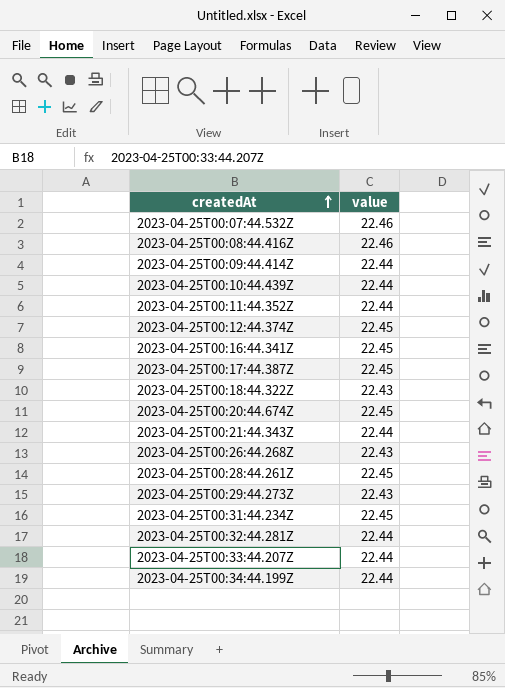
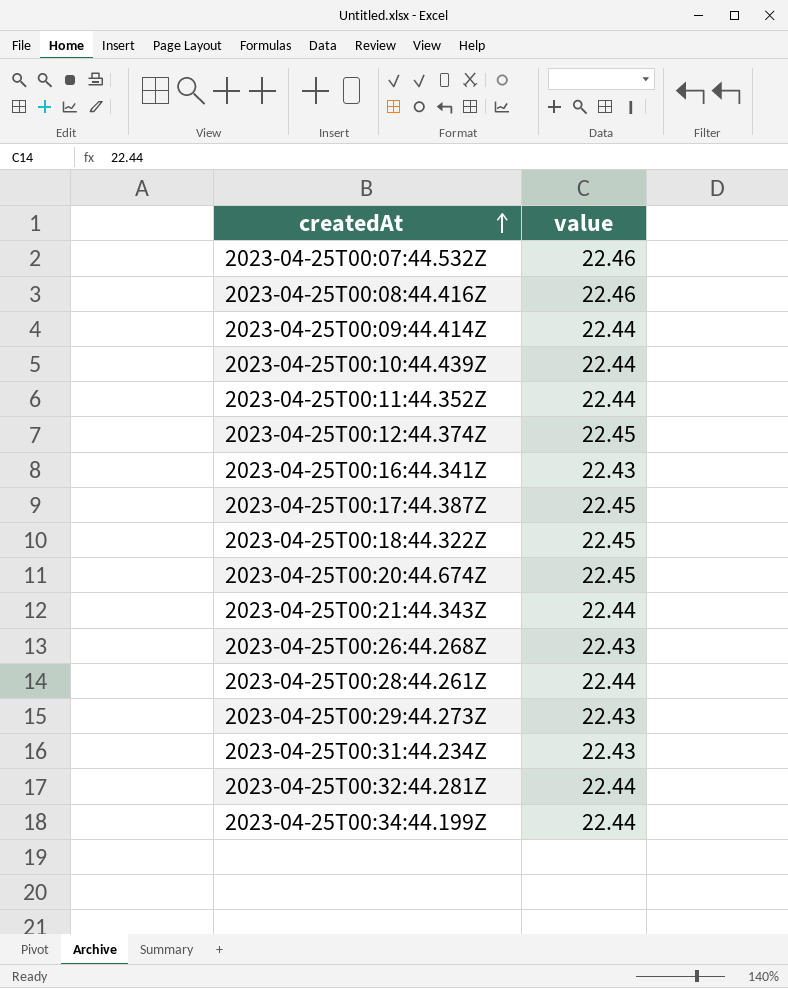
row 2023-04-25T00:33:44.207Z: 22.44 -> none
2023-04-25T00:16:44.341Z | value: 22.45 -> 22.43
2023-04-25T00:18:44.322Z | value: 22.43 -> 22.45
2023-04-25T00:28:44.261Z | value: 22.45 -> 22.44
2023-04-25T00:31:44.234Z | value: 22.45 -> 22.43

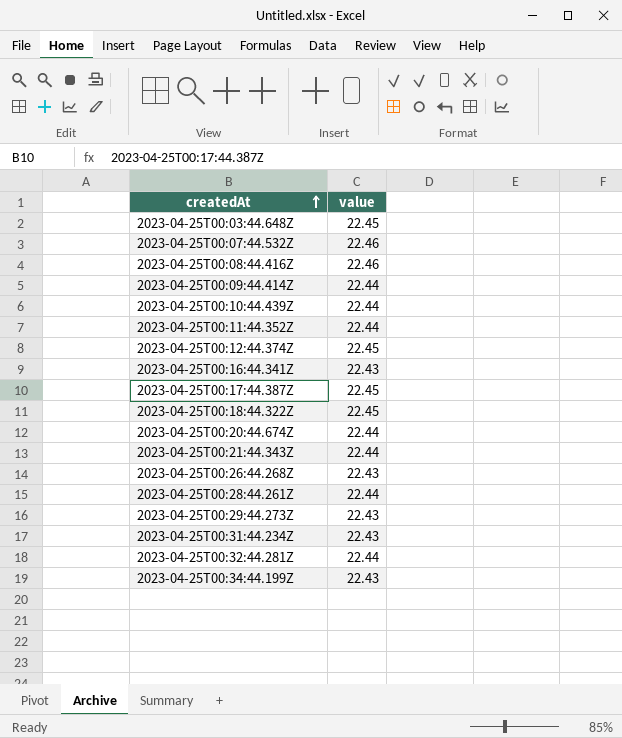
row 2023-04-25T00:03:44.648Z: none -> 22.45
2023-04-25T00:20:44.674Z | value: 22.45 -> 22.44
2023-04-25T00:34:44.199Z | value: 22.44 -> 22.43

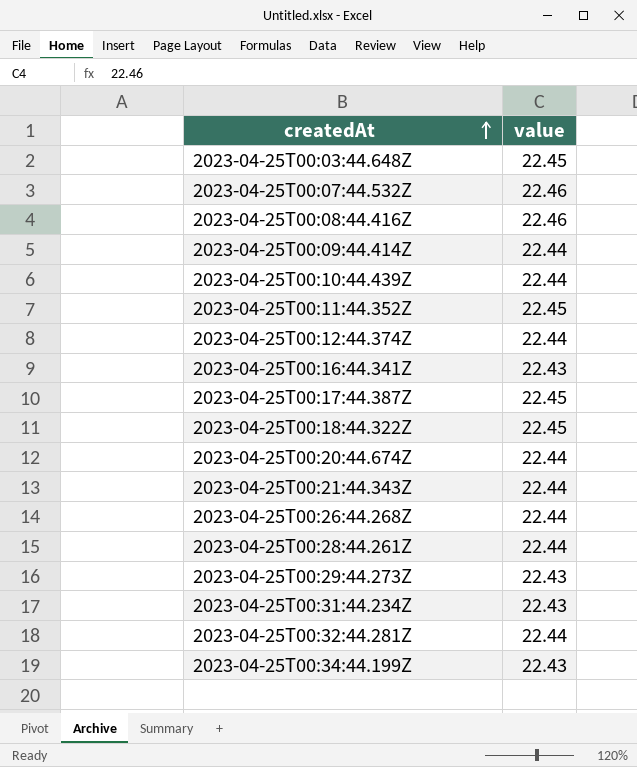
2023-04-25T00:11:44.352Z | value: 22.44 -> 22.45
2023-04-25T00:12:44.374Z | value: 22.45 -> 22.44
2023-04-25T00:26:44.268Z | value: 22.43 -> 22.44

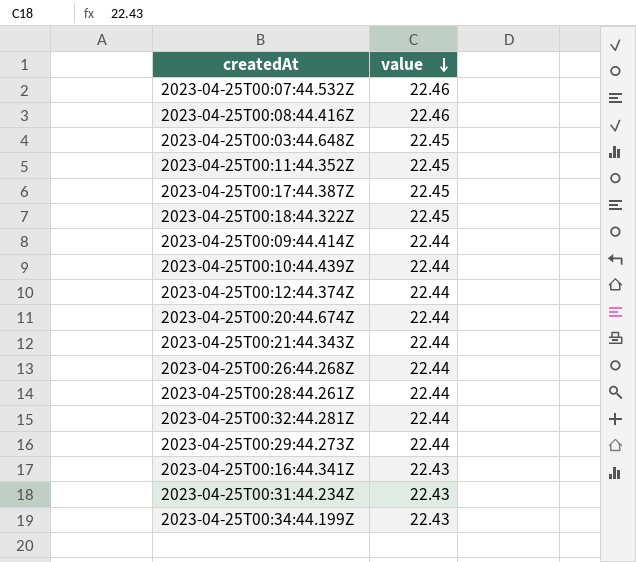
row order: createdAt ascending -> value descending
2023-04-25T00:29:44.273Z | value: 22.43 -> 22.44

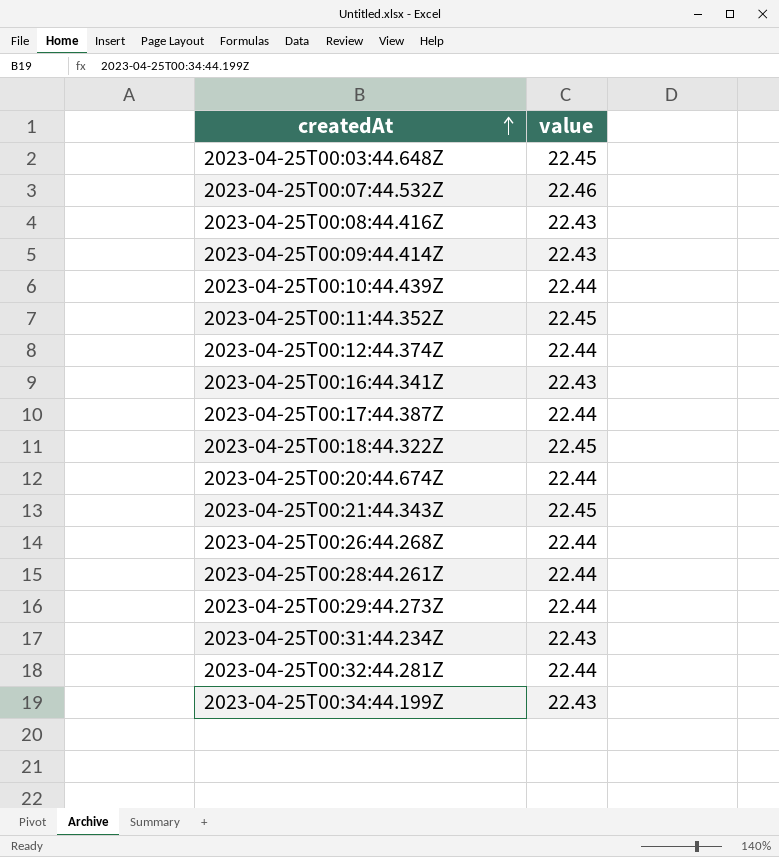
row order: value descending -> createdAt ascending
2023-04-25T00:08:44.416Z | value: 22.46 -> 22.43
2023-04-25T00:09:44.414Z | value: 22.44 -> 22.43
2023-04-25T00:17:44.387Z | value: 22.45 -> 22.44
2023-04-25T00:21:44.343Z | value: 22.44 -> 22.45

